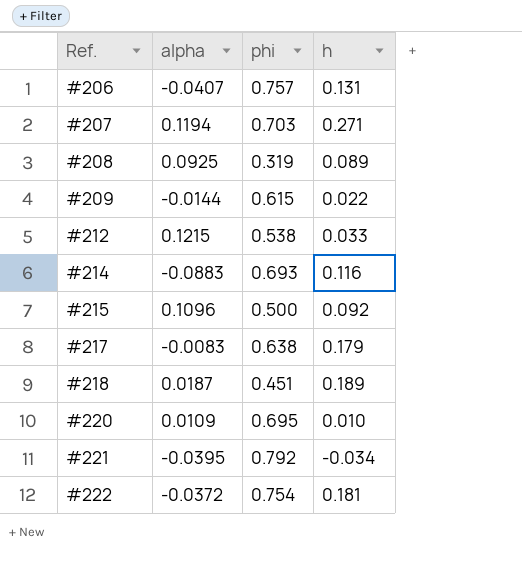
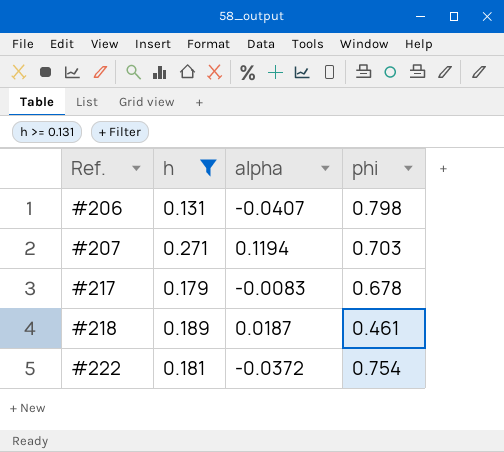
filter: none -> h >= 0.131
column h | position: 4 -> 2
#206 | phi: 0.757 -> 0.798
#217 | phi: 0.638 -> 0.678
#218 | phi: 0.451 -> 0.461

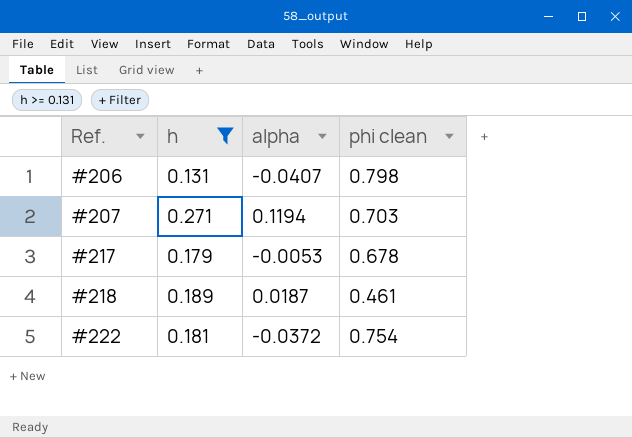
column name: phi -> phi clean
#217 | alpha: -0.0083 -> -0.0053

